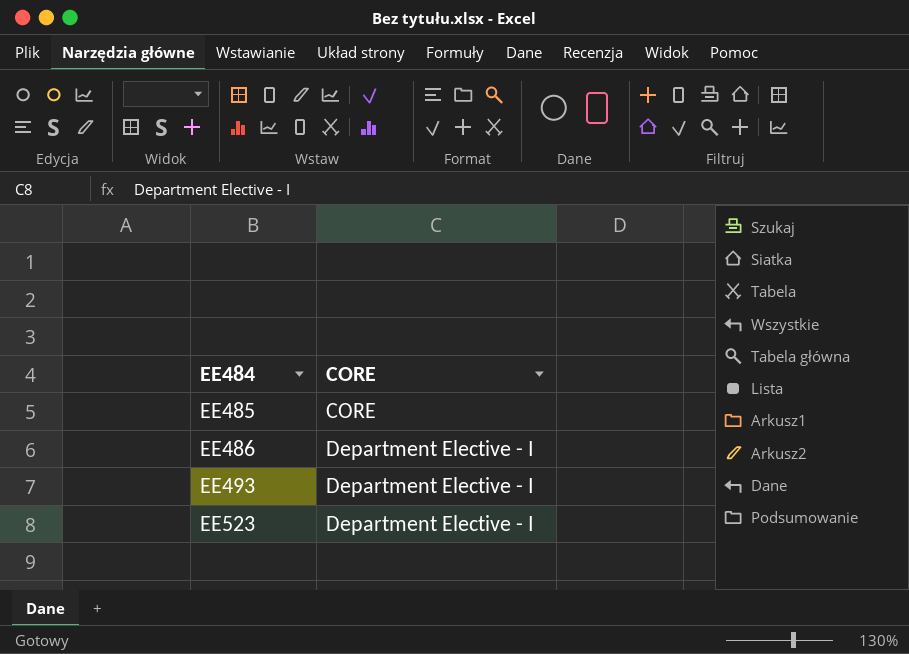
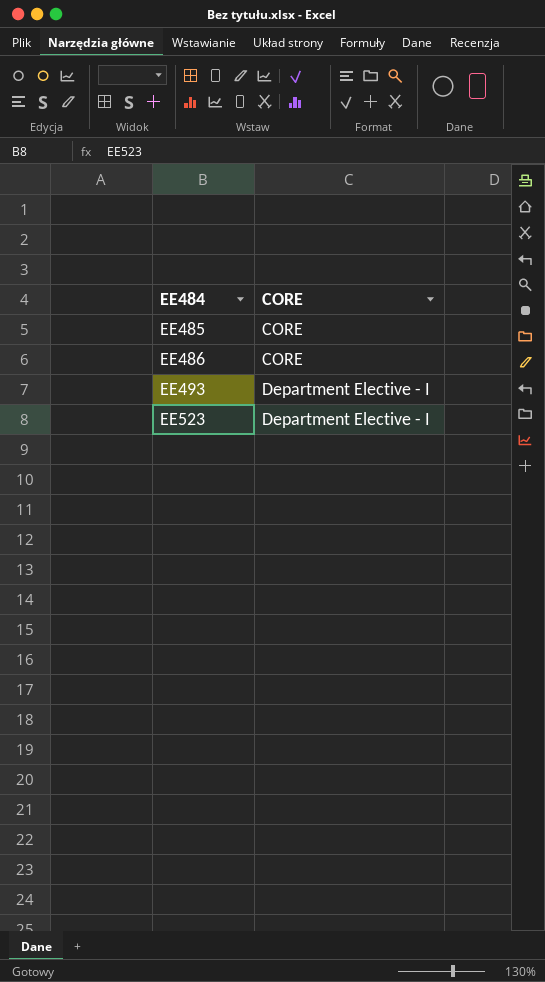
EE486 | CORE: Department Elective - I -> CORE

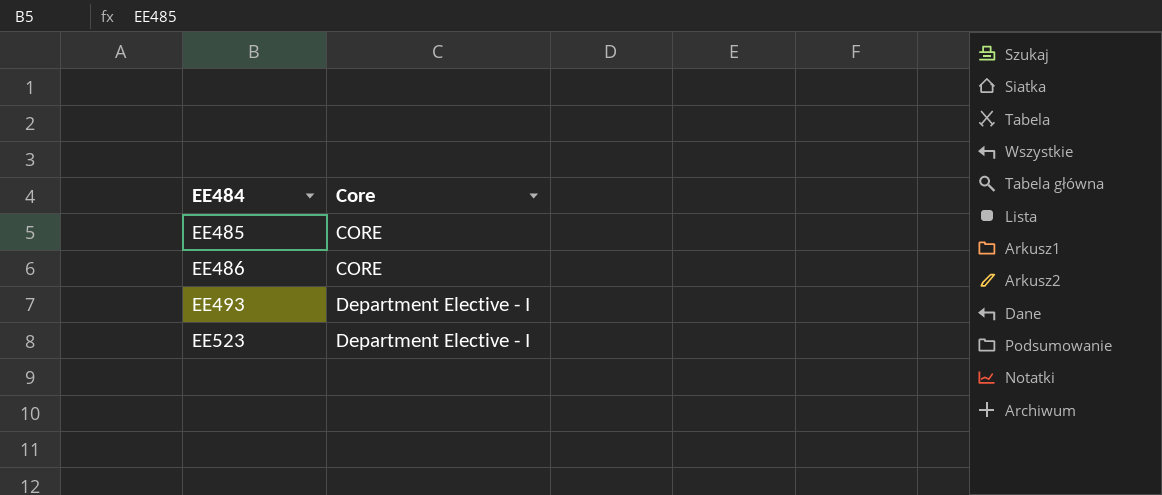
column name: CORE -> Core

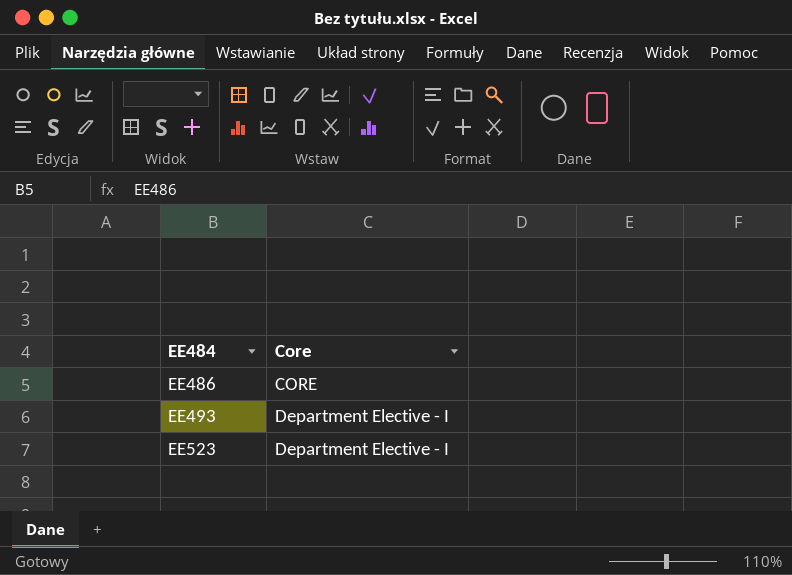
row EE485: CORE -> none

